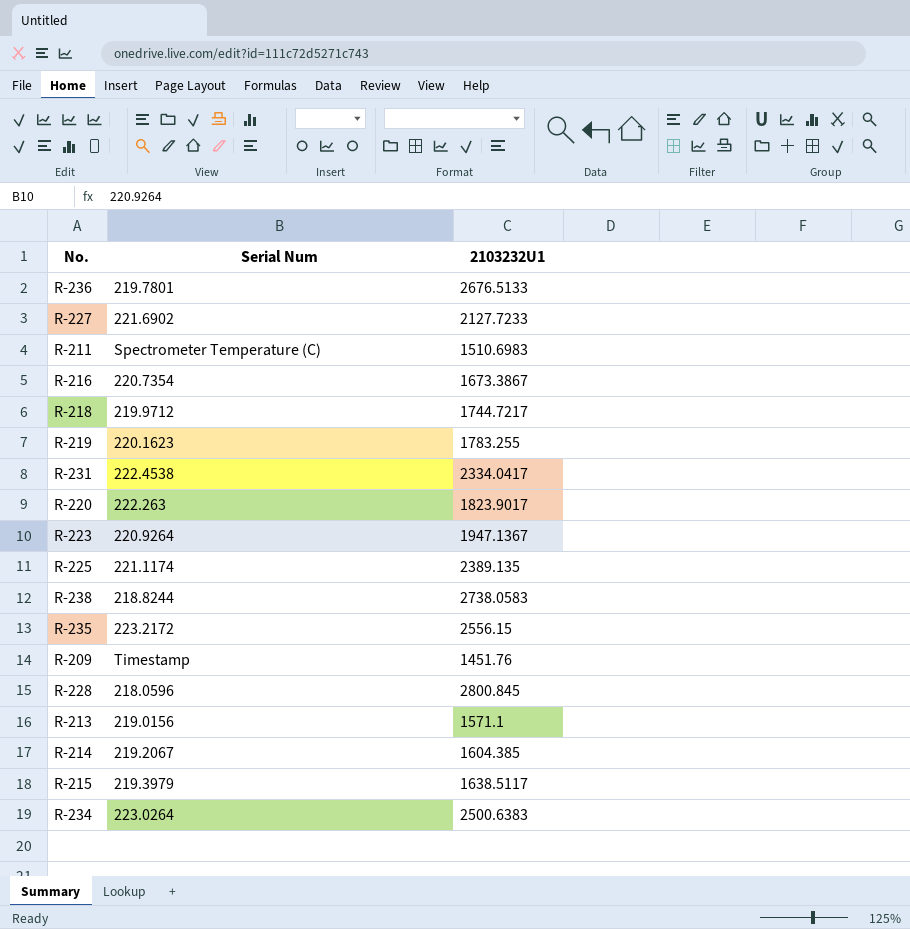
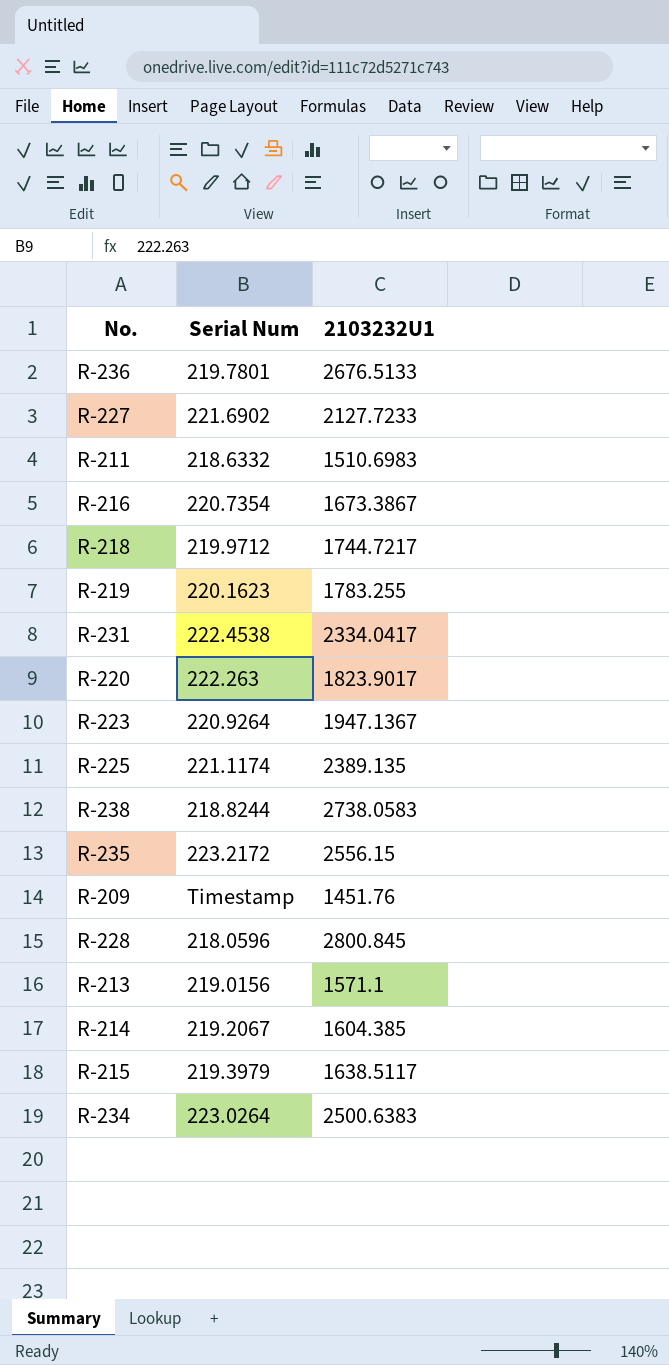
R-211 | Serial Num: Spectrometer Temperature (C) -> 218.6332

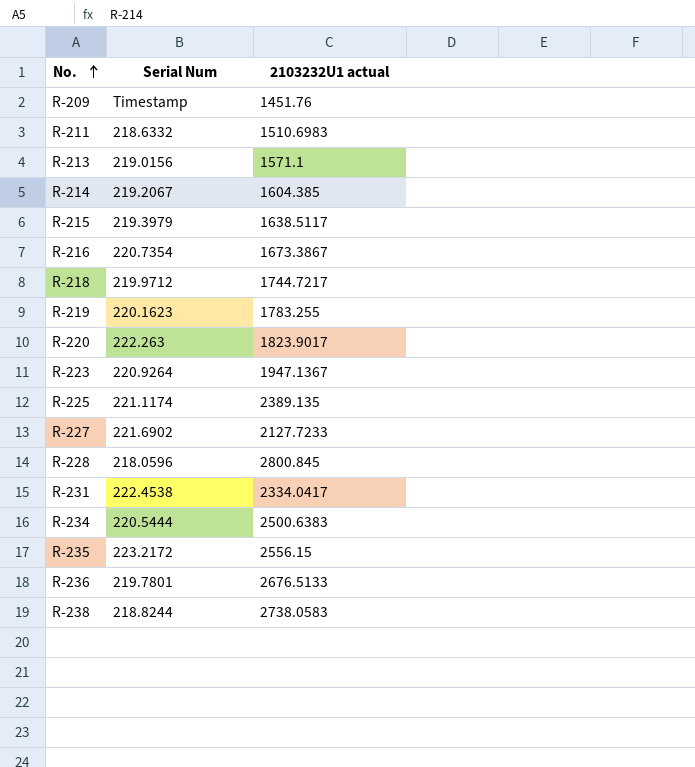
row order: none -> No. ascending
column name: 2103232U1 -> 2103232U1 actual
R-234 | Serial Num: 223.0264 -> 220.5444

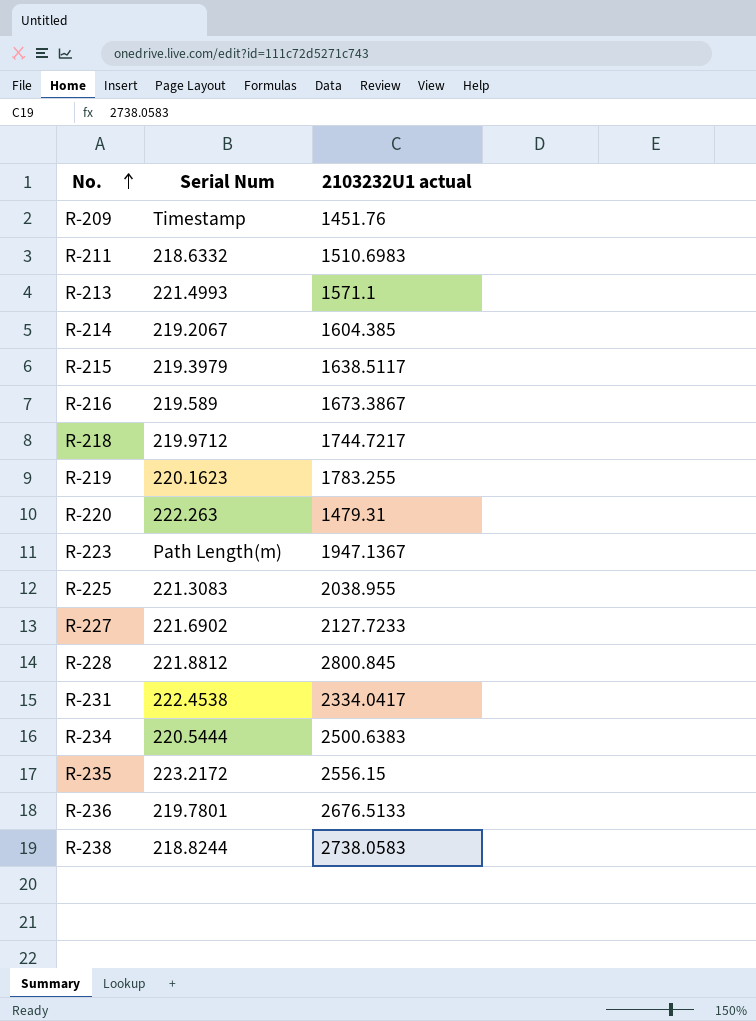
R-213 | Serial Num: 219.0156 -> 221.4993
R-216 | Serial Num: 220.7354 -> 219.589
R-220 | 2103232U1 actual: 1823.9017 -> 1479.31
R-223 | Serial Num: 220.9264 -> Path Length(m)
R-225 | Serial Num: 221.1174 -> 221.3083
R-225 | 2103232U1 actual: 2389.135 -> 2038.955
R-228 | Serial Num: 218.0596 -> 221.8812

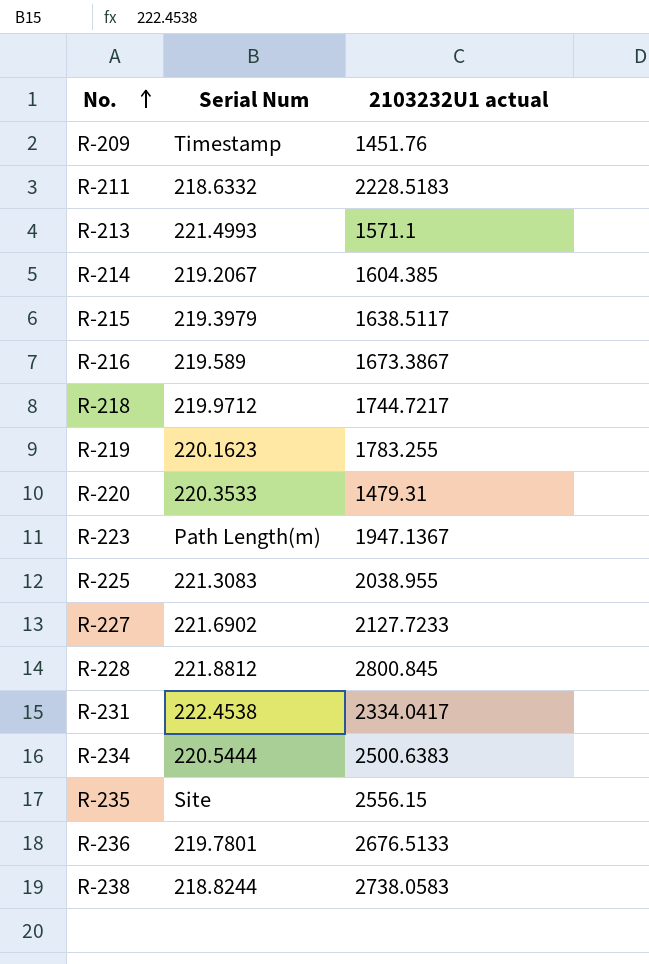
R-211 | 2103232U1 actual: 1510.6983 -> 2228.5183
R-220 | Serial Num: 222.263 -> 220.3533
R-235 | Serial Num: 223.2172 -> Site

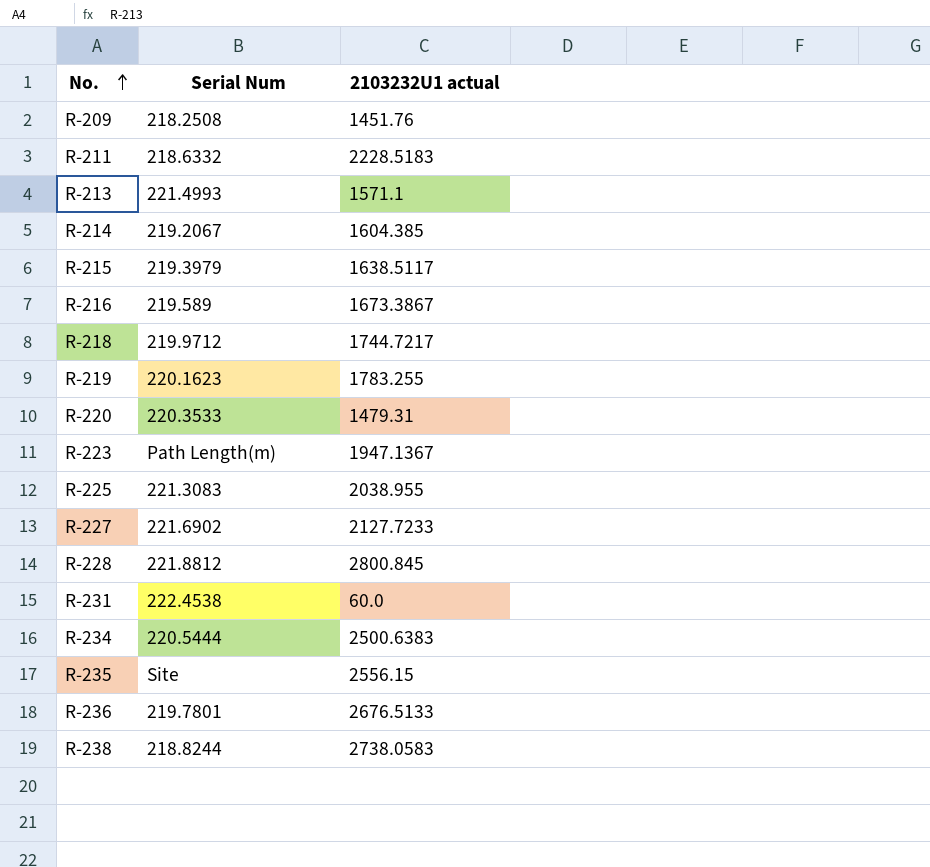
R-209 | Serial Num: Timestamp -> 218.2508
R-231 | 2103232U1 actual: 2334.0417 -> 60.0

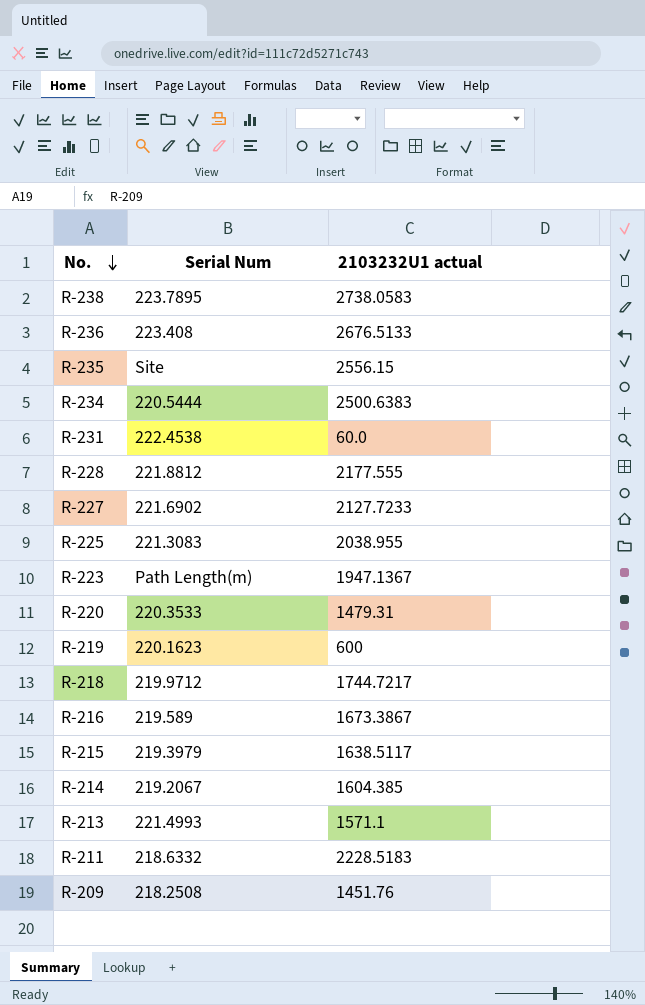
row order: No. ascending -> No. descending
R-238 | Serial Num: 218.8244 -> 223.7895
R-236 | Serial Num: 219.7801 -> 223.408
R-228 | 2103232U1 actual: 2800.845 -> 2177.555
R-219 | 2103232U1 actual: 1783.255 -> 600

